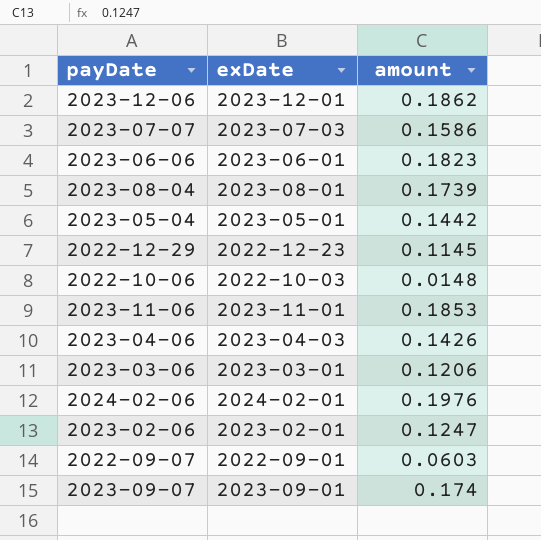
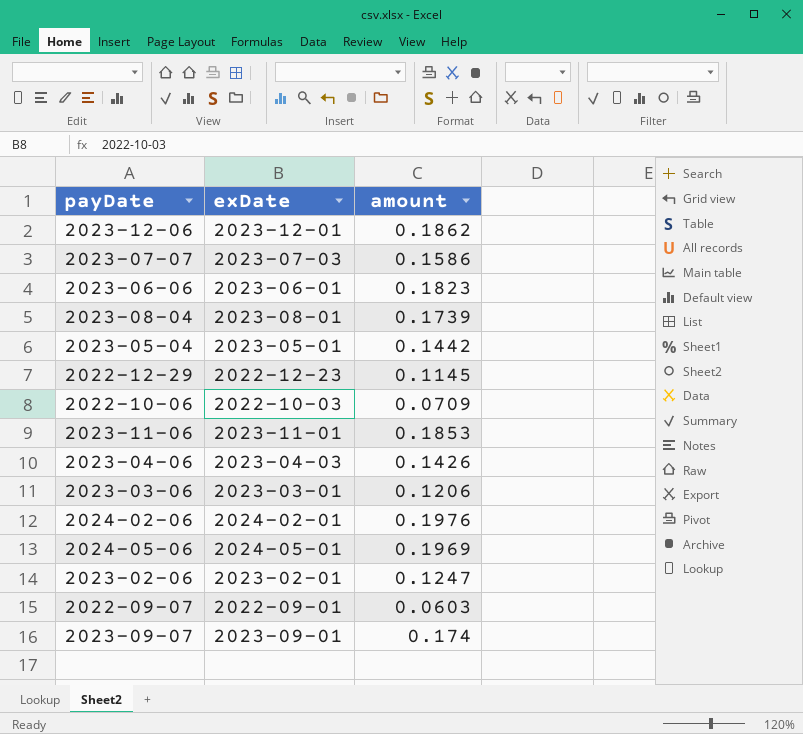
2022-10-06 | amount: 0.0148 -> 0.0709
row 2024-05-06: none -> 2024-05-01 | 0.1969

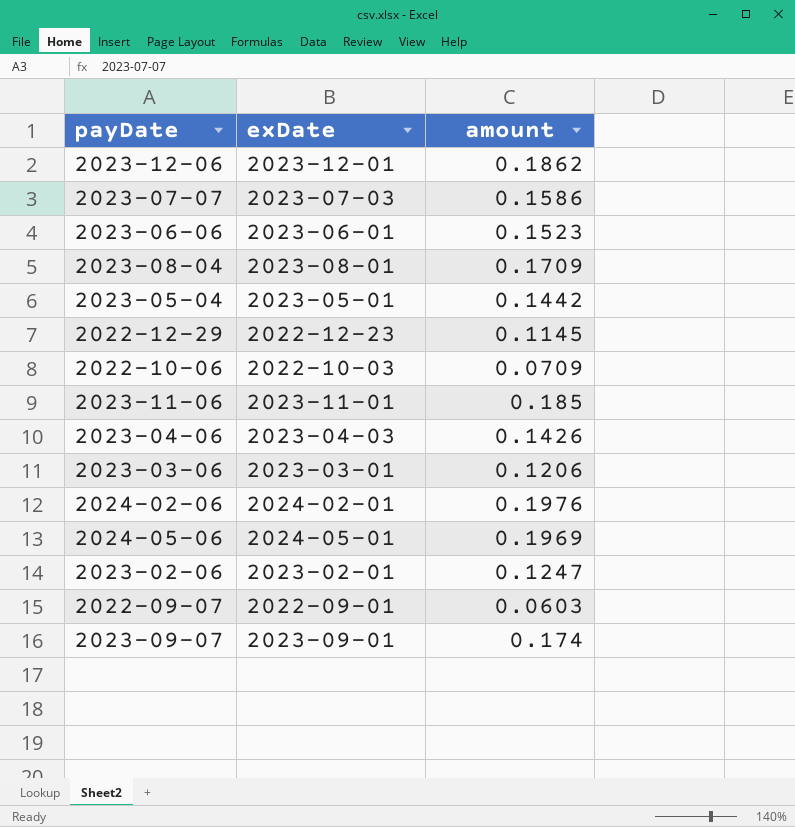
2023-06-06 | amount: 0.1823 -> 0.1523
2023-08-04 | amount: 0.1739 -> 0.1709
2023-11-06 | amount: 0.1853 -> 0.185

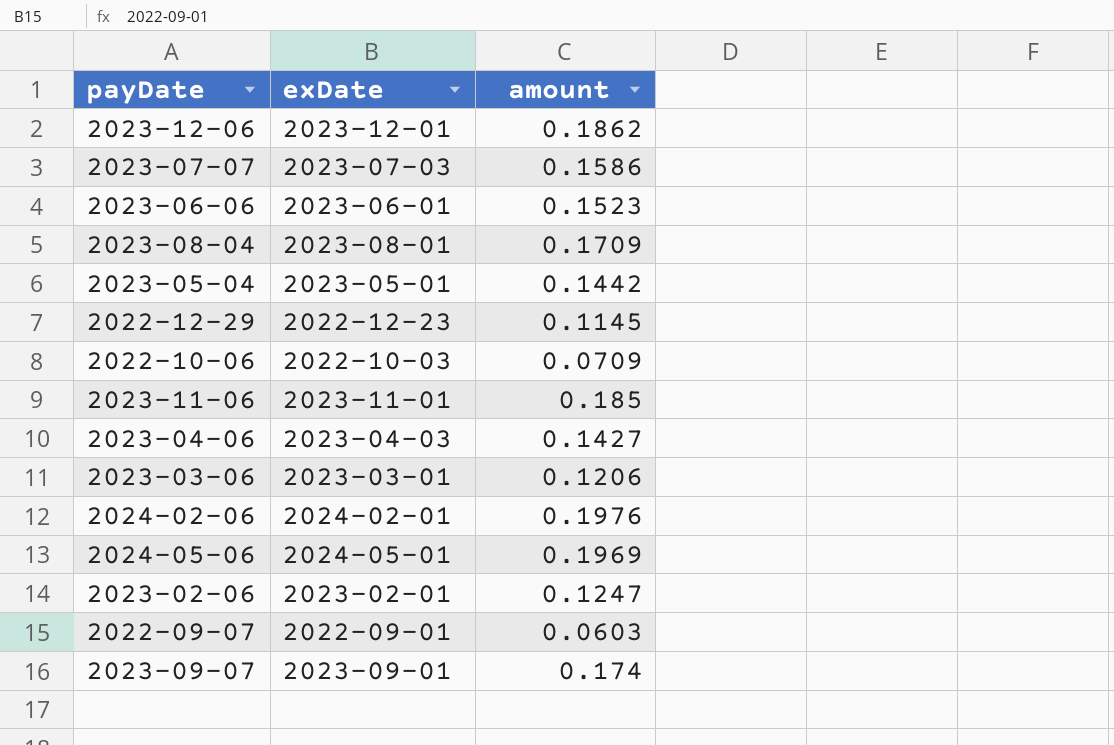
2023-04-06 | amount: 0.1426 -> 0.1427

